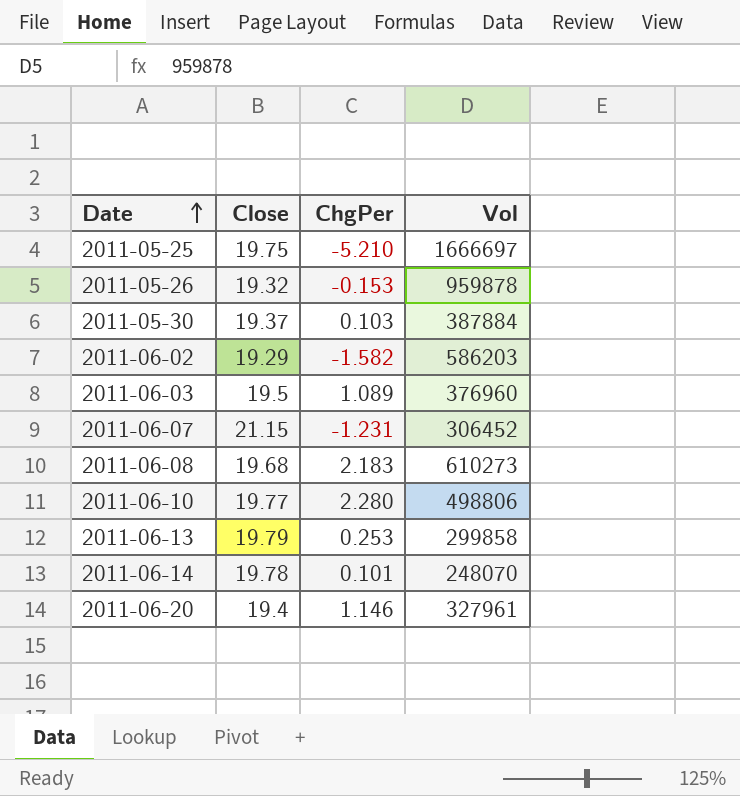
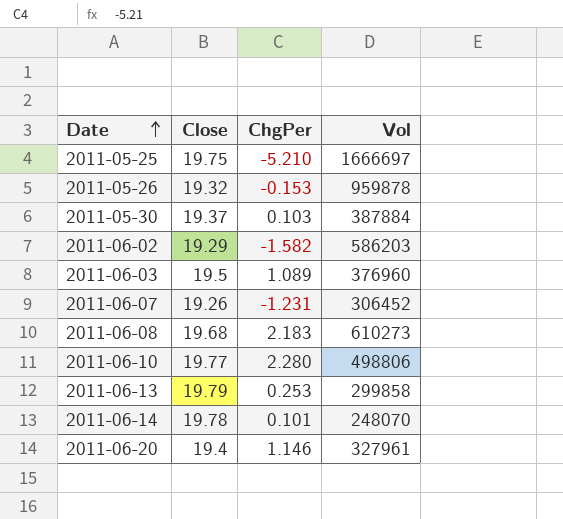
2011-06-07 | Close: 21.15 -> 19.26

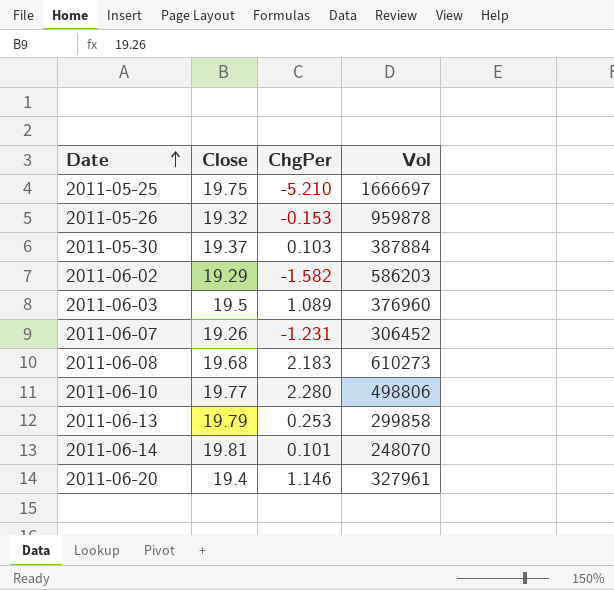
2011-06-14 | Close: 19.78 -> 19.81

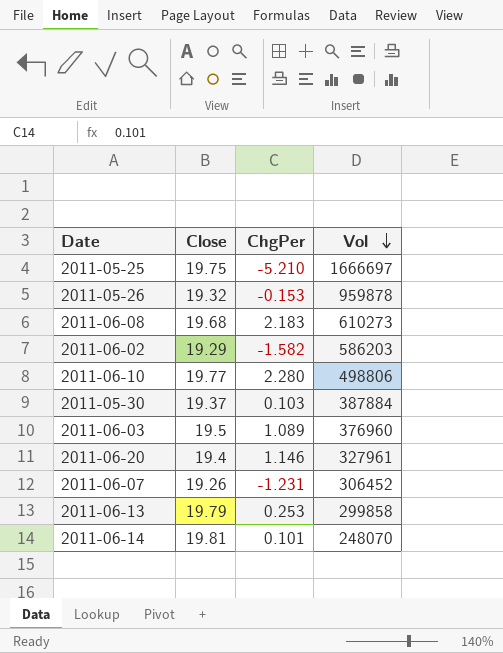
row order: Date ascending -> Vol descending

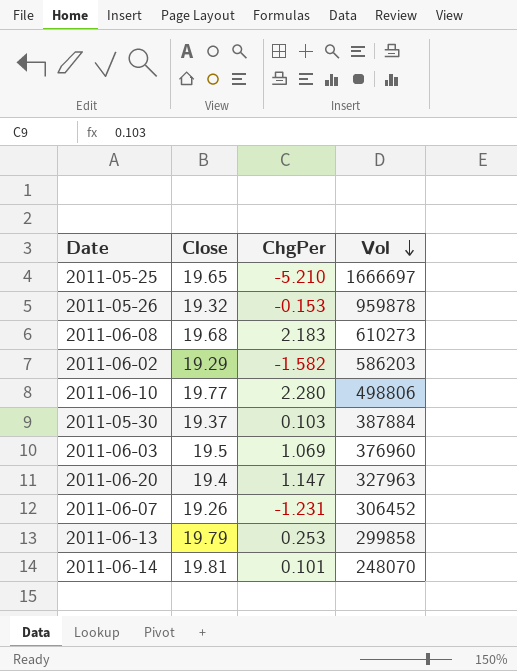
2011-05-25 | Close: 19.75 -> 19.65
2011-06-03 | ChgPer: 1.089 -> 1.069
2011-06-20 | ChgPer: 1.146 -> 1.147
2011-06-20 | Vol: 327961 -> 327963

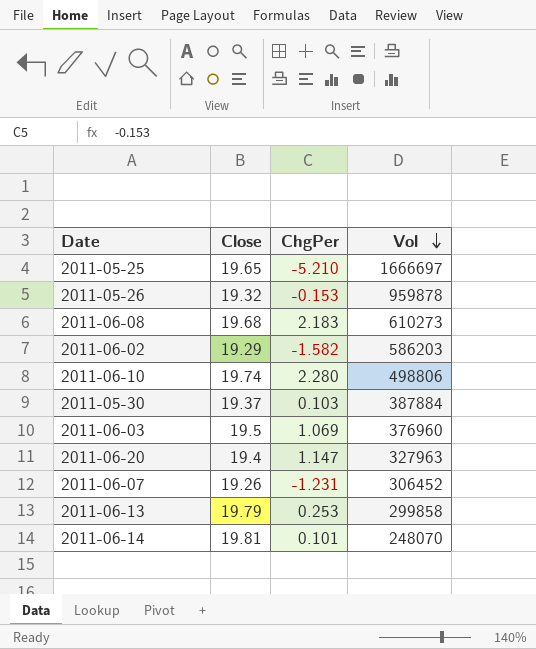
2011-06-10 | Close: 19.77 -> 19.74

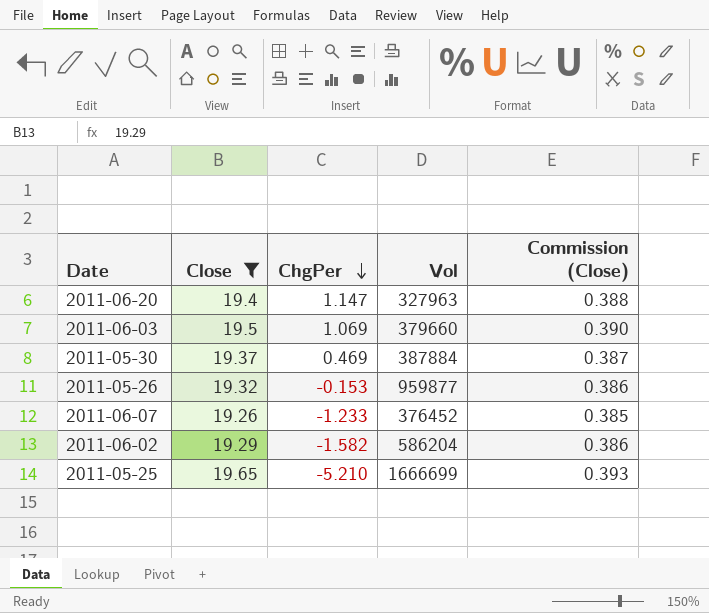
filter: none -> Close <= 19.65
row order: Vol descending -> ChgPer descending
column Commission (Close) | formula: none -> [Close] * 0.02
2011-06-03 | Vol: 376960 -> 379660
2011-05-30 | ChgPer: 0.103 -> 0.469
2011-05-26 | Vol: 959878 -> 959877
2011-06-07 | ChgPer: -1.231 -> -1.233
2011-06-07 | Vol: 306452 -> 376452
2011-06-02 | Vol: 586203 -> 586204
2011-05-25 | Vol: 1666697 -> 1666699

